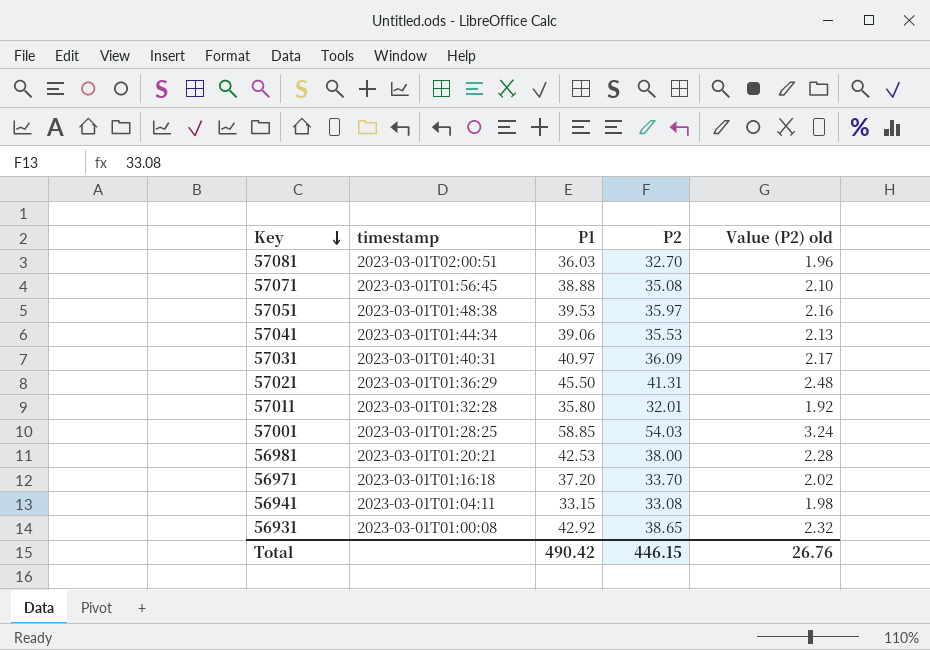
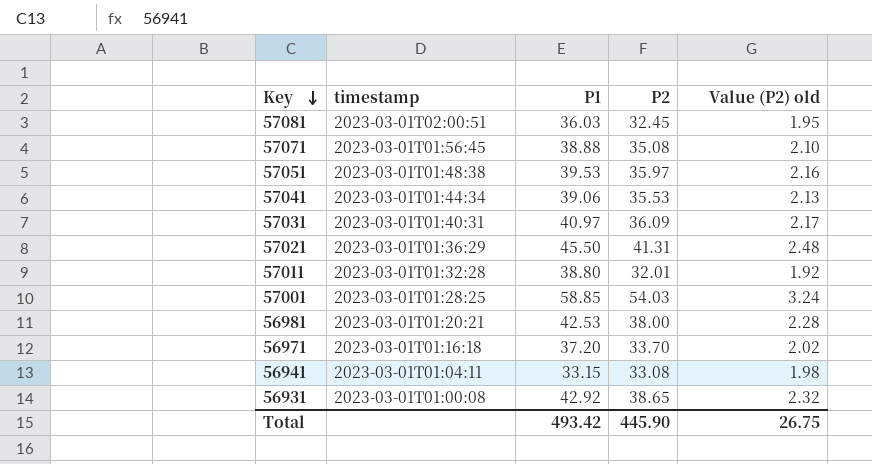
57081 | P2: 32.70 -> 32.45
57081 | Value (P2) old: 1.96 -> 1.95
57011 | P1: 35.80 -> 38.80
Total | P1: 490.42 -> 493.42
Total | P2: 446.15 -> 445.90
Total | Value (P2) old: 26.76 -> 26.75

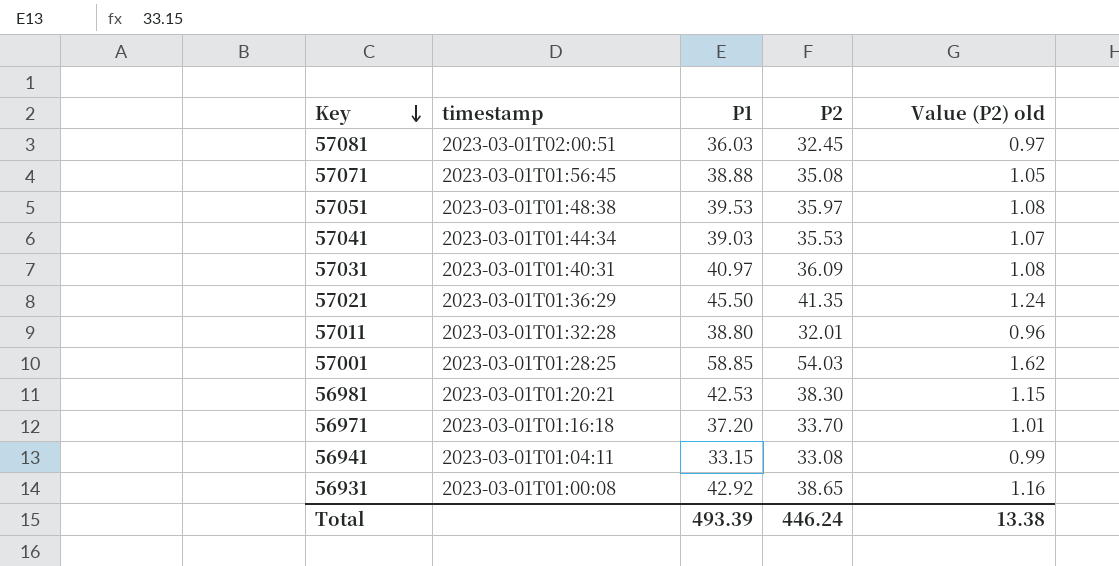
column Value (P2) old | formula: [P2] * 0.06 -> [P2] * 0.03
57041 | P1: 39.06 -> 39.03
57021 | P2: 41.31 -> 41.35
56981 | P2: 38.00 -> 38.30
Total | P1: 493.42 -> 493.39
Total | P2: 445.90 -> 446.24
Total | Value (P2) old: 26.75 -> 13.38

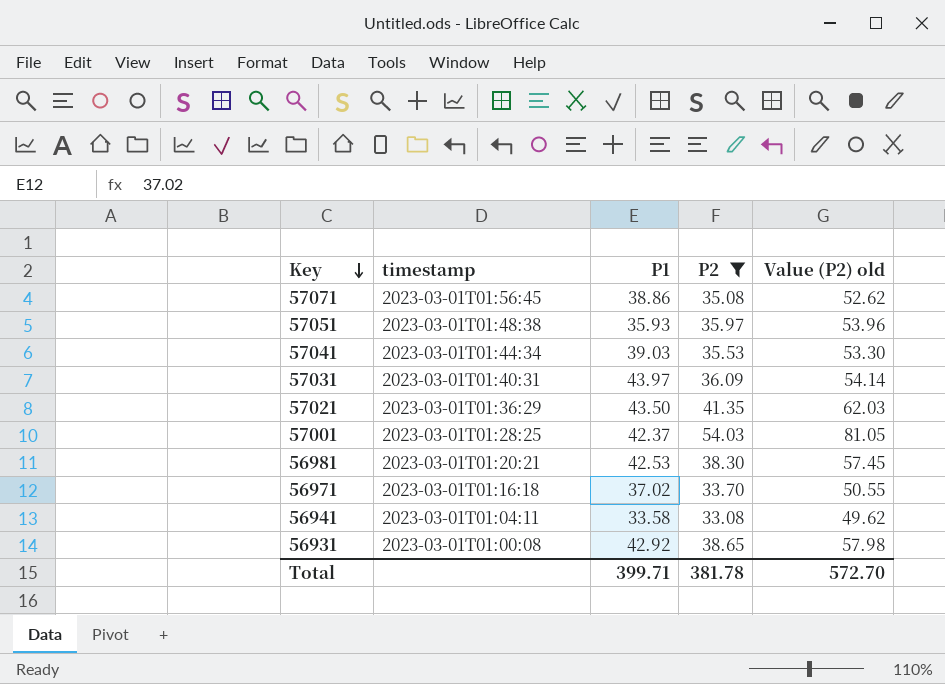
filter: none -> P2 >= 33.08
column Value (P2) old | formula: [P2] * 0.03 -> [P2] * 1.5
57071 | P1: 38.88 -> 38.86
57051 | P1: 39.53 -> 35.93
57031 | P1: 40.97 -> 43.97
57021 | P1: 45.50 -> 43.50
57001 | P1: 58.85 -> 42.37
56971 | P1: 37.20 -> 37.02
56941 | P1: 33.15 -> 33.58
Total | P1: 493.39 -> 399.71
Total | P2: 446.24 -> 381.78
Total | Value (P2) old: 13.38 -> 572.70

